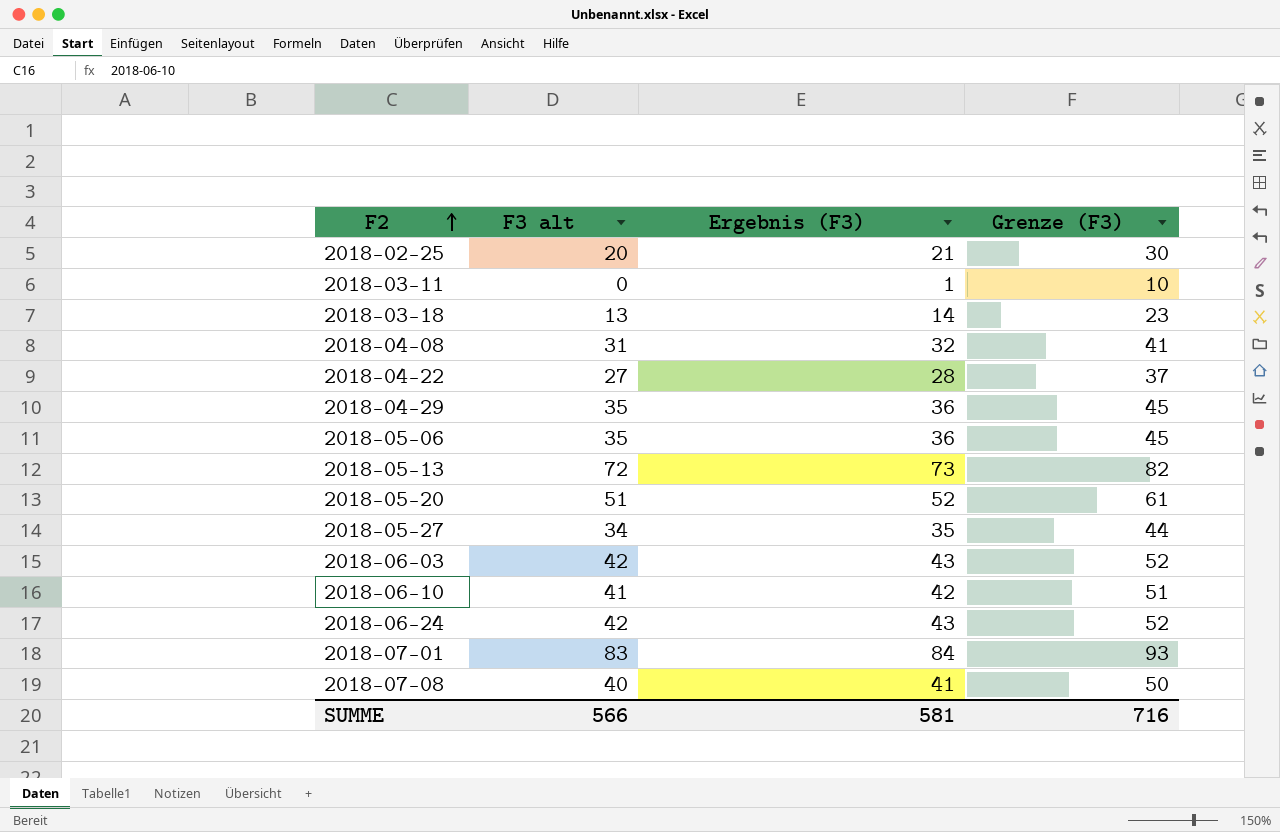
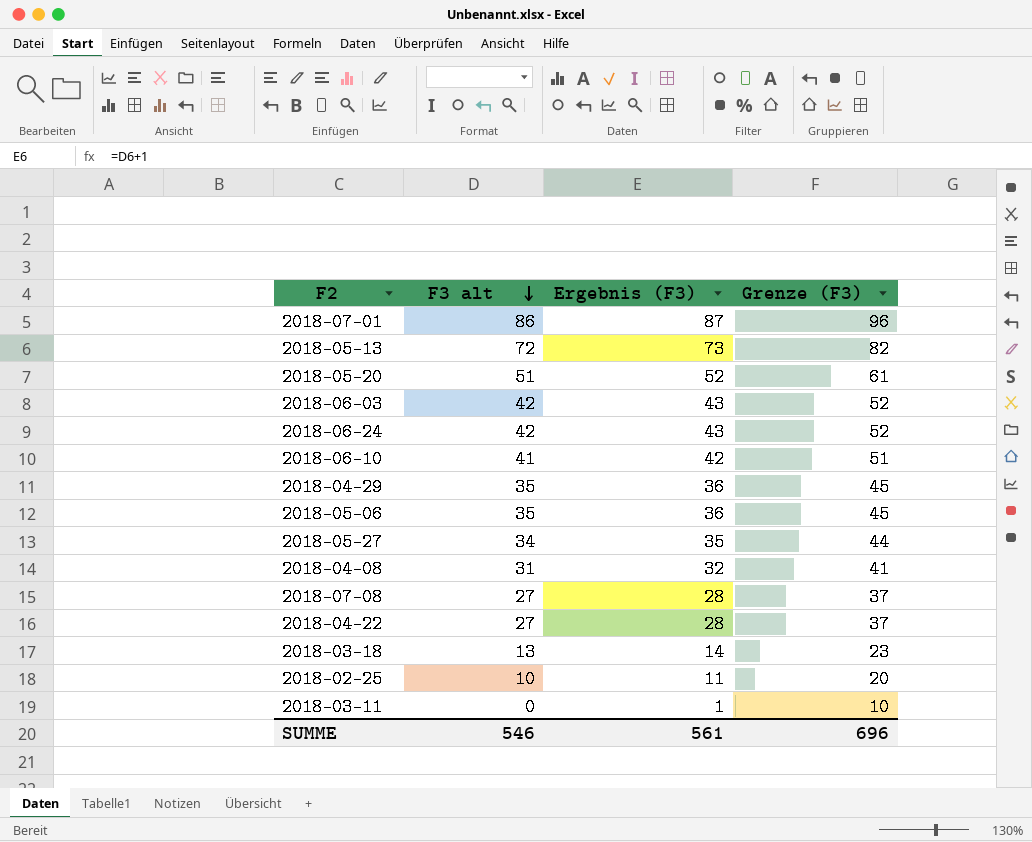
row order: F2 ascending -> F3 alt descending
2018-07-01 | F3 alt: 83 -> 86
2018-07-01 | Ergebnis (F3): 84 -> 87
2018-07-01 | Grenze (F3): 93 -> 96
2018-07-08 | F3 alt: 40 -> 27
2018-07-08 | Ergebnis (F3): 41 -> 28
2018-07-08 | Grenze (F3): 50 -> 37
2018-02-25 | F3 alt: 20 -> 10
2018-02-25 | Ergebnis (F3): 21 -> 11
2018-02-25 | Grenze (F3): 30 -> 20
SUMME | F3 alt: 566 -> 546
SUMME | Ergebnis (F3): 581 -> 561
SUMME | Grenze (F3): 716 -> 696

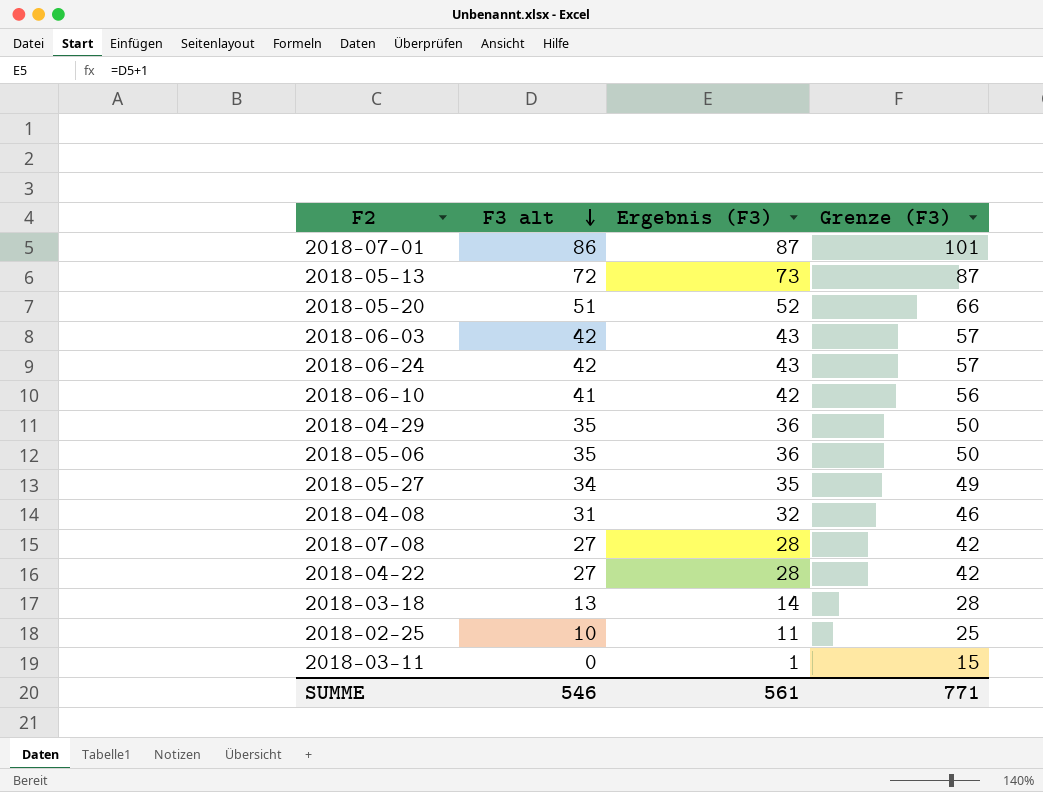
column Grenze (F3) | formula: [F3 alt] + 10 -> [F3 alt] + 15
SUMME | Grenze (F3): 696 -> 771

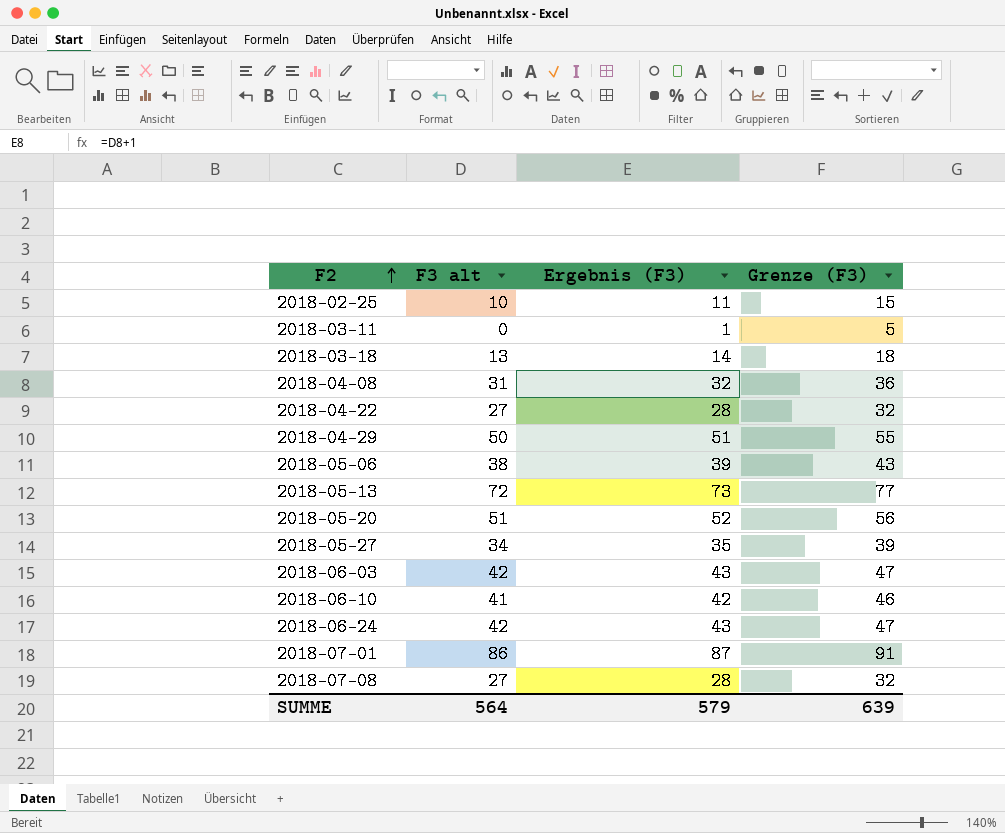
row order: F3 alt descending -> F2 ascending
column Grenze (F3) | formula: [F3 alt] + 15 -> [F3 alt] + 5
2018-04-29 | F3 alt: 35 -> 50
2018-04-29 | Ergebnis (F3): 36 -> 51
2018-05-06 | F3 alt: 35 -> 38
2018-05-06 | Ergebnis (F3): 36 -> 39
SUMME | F3 alt: 546 -> 564
SUMME | Ergebnis (F3): 561 -> 579
SUMME | Grenze (F3): 771 -> 639

